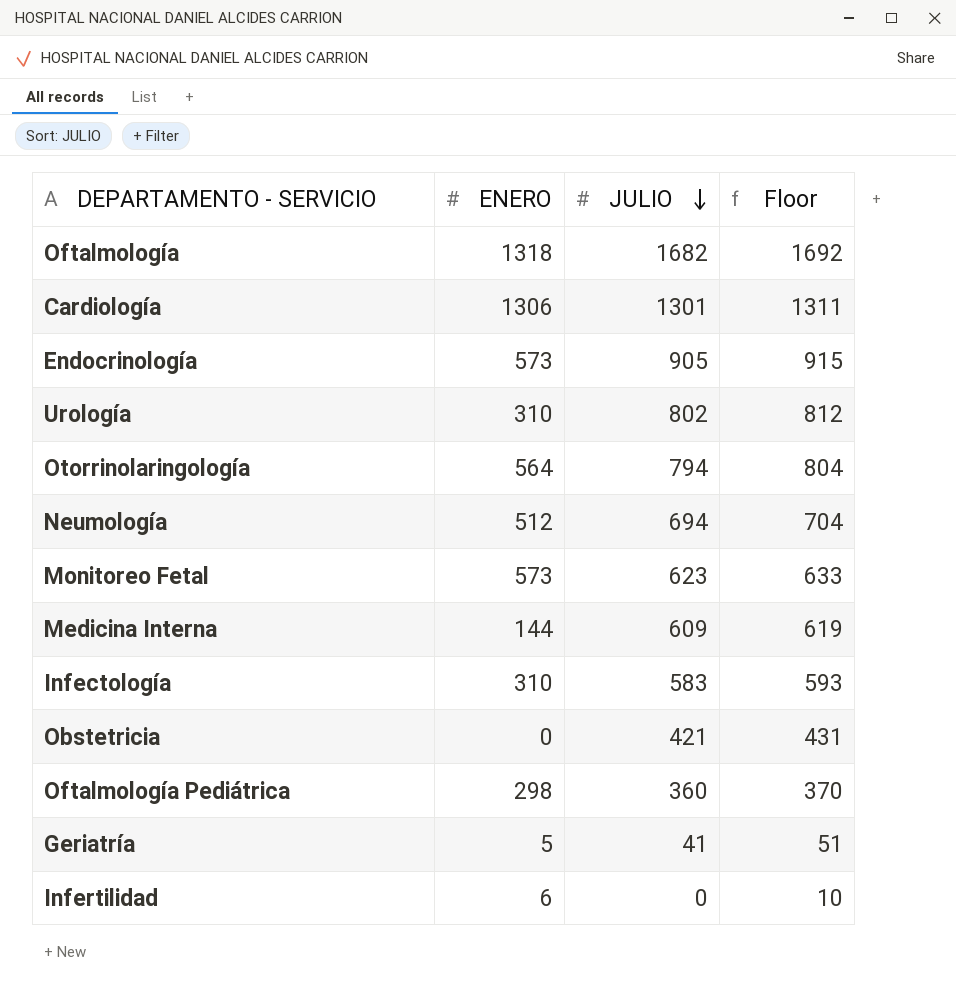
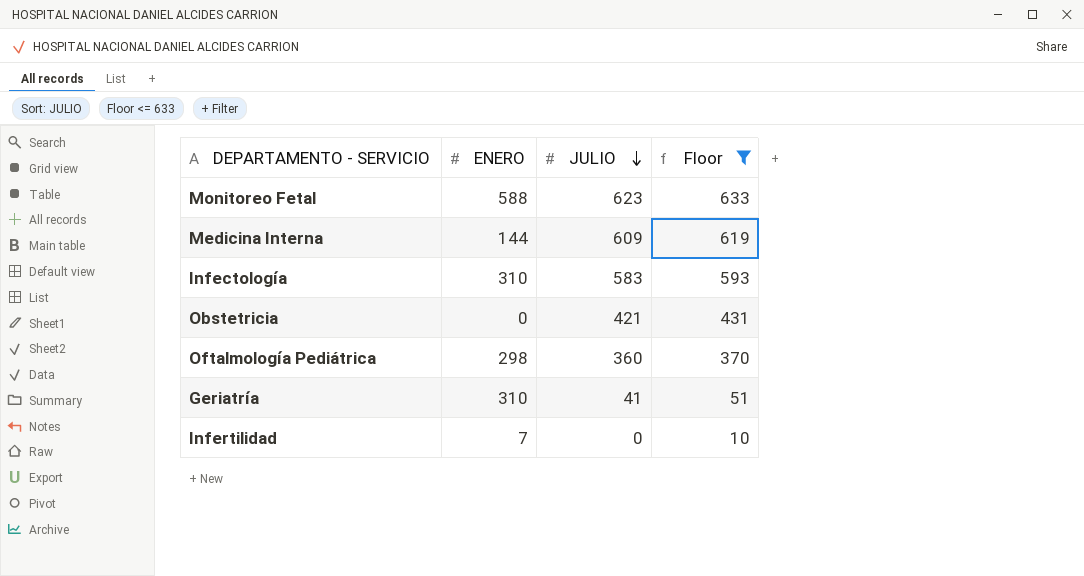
filter: none -> Floor <= 633
Monitoreo Fetal | ENERO: 573 -> 588
Geriatría | ENERO: 5 -> 310
Infertilidad | ENERO: 6 -> 7

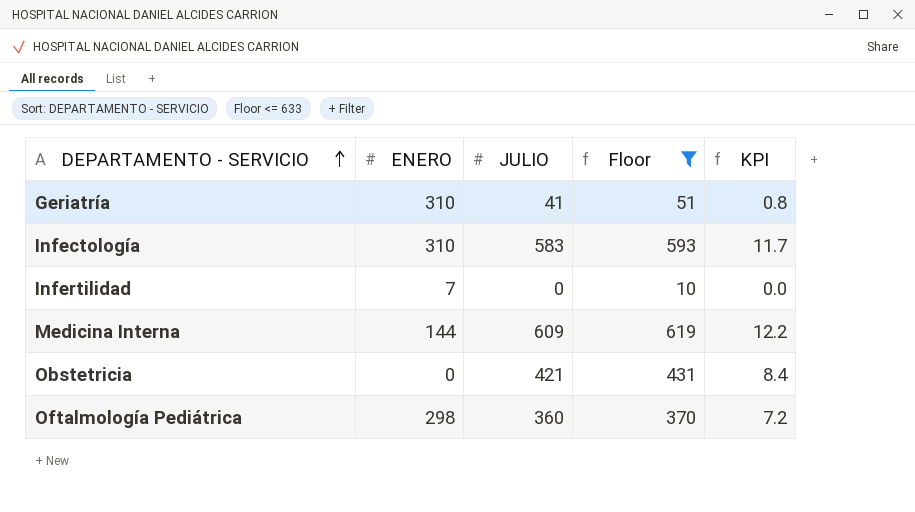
row order: JULIO descending -> DEPARTAMENTO - SERVICIO ascending
column KPI | formula: none -> [JULIO] * 0.02
row Monitoreo Fetal: 588 | 623 | 633 -> none

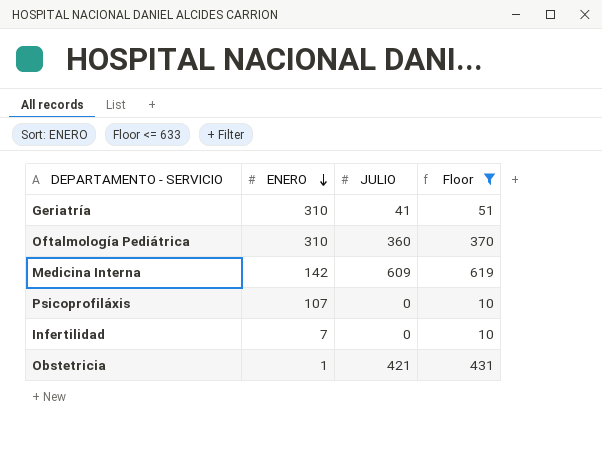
row order: DEPARTAMENTO - SERVICIO ascending -> ENERO descending
column KPI | formula: [JULIO] * 0.02 -> none
row Infectología: 310 | 583 | 593 | 11.7 -> none
Oftalmología Pediátrica | ENERO: 298 -> 310
Medicina Interna | ENERO: 144 -> 142
row Psicoprofiláxis: none -> 107 | 0 | 10
Obstetricia | ENERO: 0 -> 1

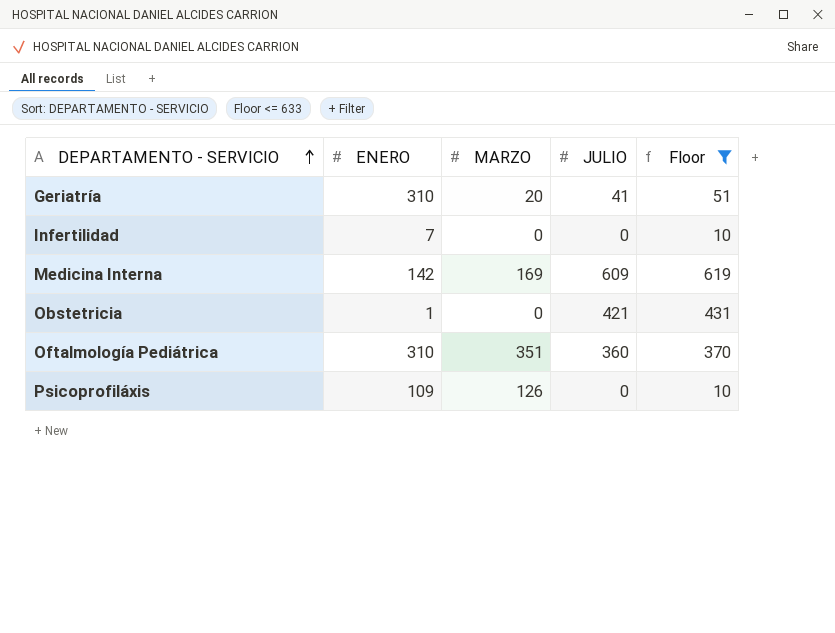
row order: ENERO descending -> DEPARTAMENTO - SERVICIO ascending
column MARZO | position: none -> 3
Psicoprofiláxis | ENERO: 107 -> 109

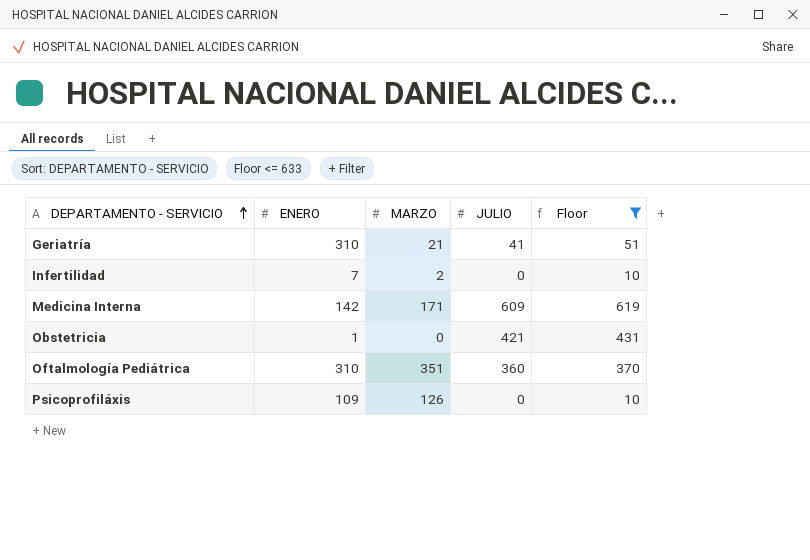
Geriatría | MARZO: 20 -> 21
Infertilidad | MARZO: 0 -> 2
Medicina Interna | MARZO: 169 -> 171

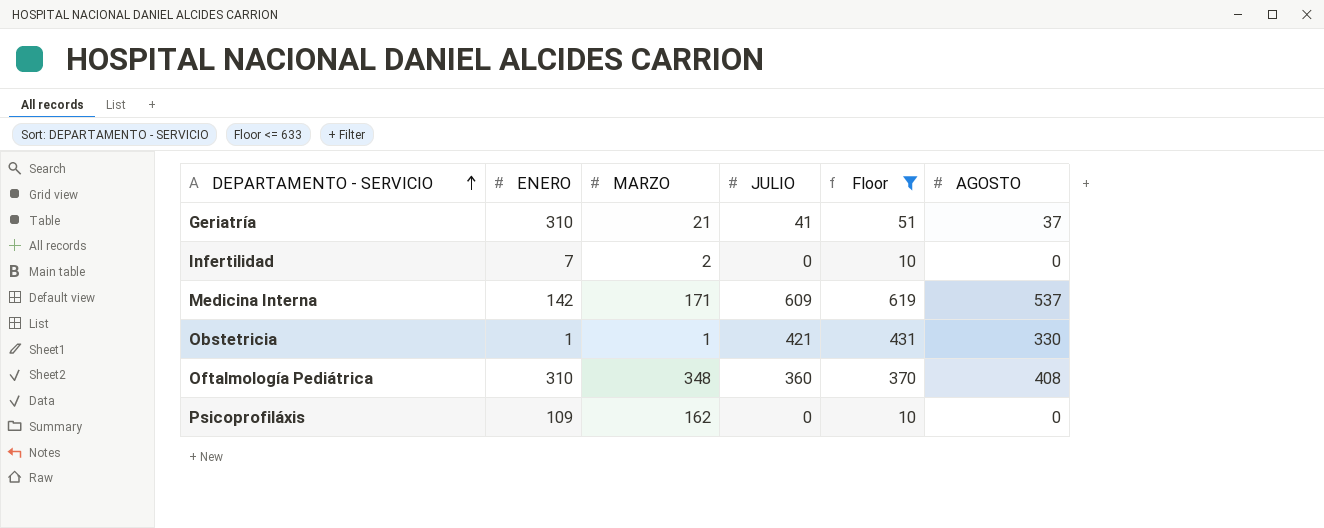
column AGOSTO | position: none -> 6
Obstetricia | MARZO: 0 -> 1
Oftalmología Pediátrica | MARZO: 351 -> 348
Psicoprofiláxis | MARZO: 126 -> 162

